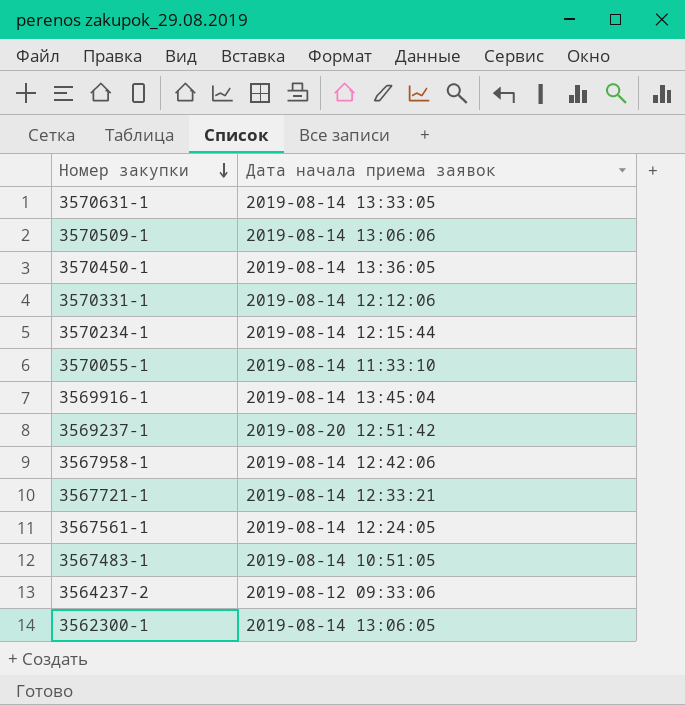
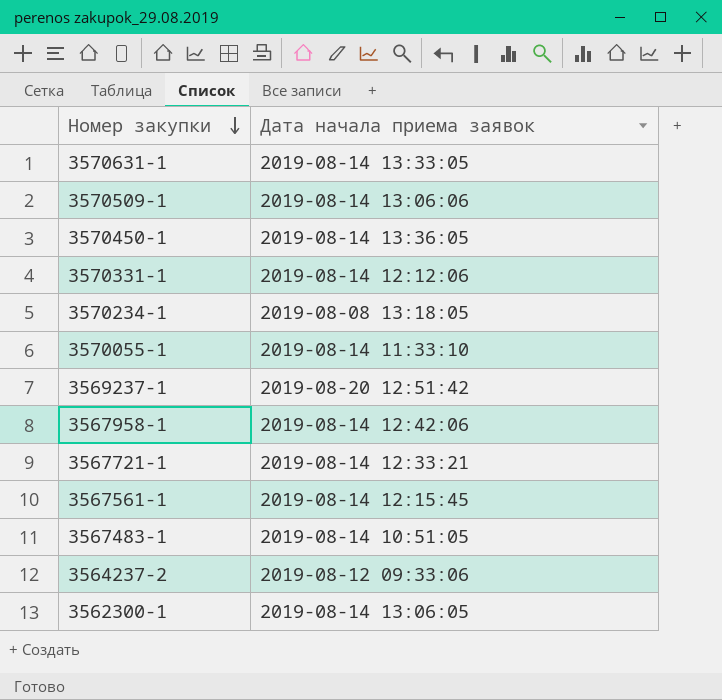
row 3569916-1: 2019-08-14 13:45:04 -> none
3570234-1 | Дата начала приема заявок: 2019-08-14 12:15:44 -> 2019-08-08 13:18:05
3567561-1 | Дата начала приема заявок: 2019-08-14 12:24:05 -> 2019-08-14 12:15:45

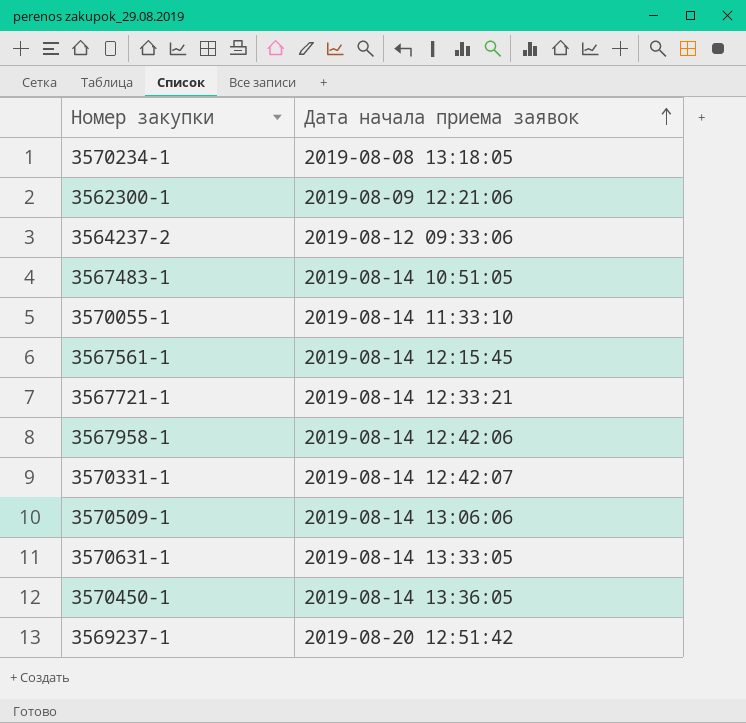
row order: Номер закупки descending -> Дата начала приема заявок ascending
3562300-1 | Дата начала приема заявок: 2019-08-14 13:06:05 -> 2019-08-09 12:21:06
3570331-1 | Дата начала приема заявок: 2019-08-14 12:12:06 -> 2019-08-14 12:42:07

